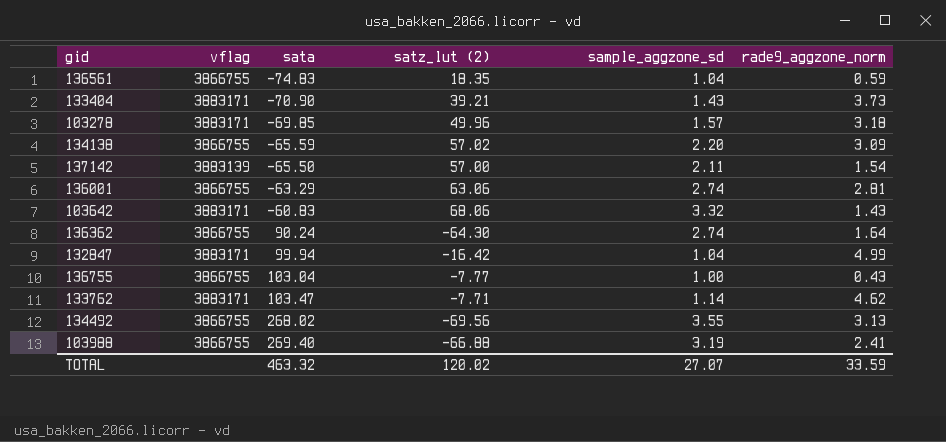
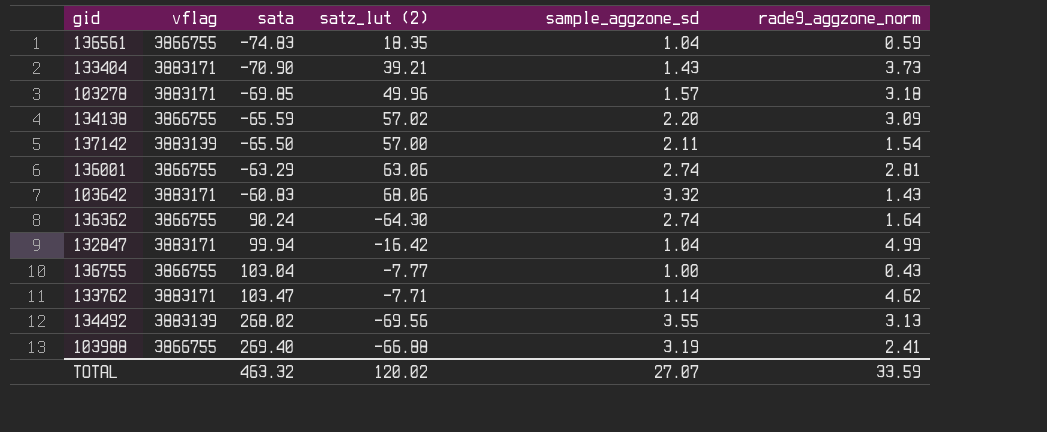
134492 | vflag: 3866755 -> 3883139

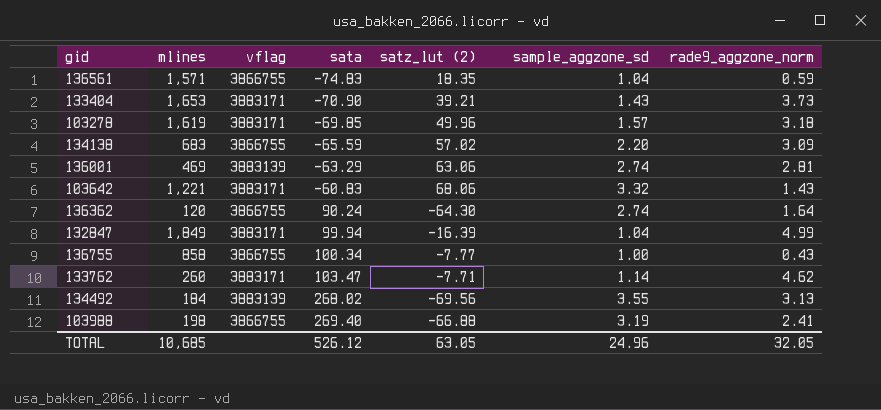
column mlines | position: none -> 2
row 137142: 3883139 | -65.50 | 57.00 | 2.11 | 1.54 -> none
136001 | vflag: 3866755 -> 3883139
132847 | satz_lut (2): -16.42 -> -16.39
136755 | sata: 103.04 -> 100.34
TOTAL | sata: 463.32 -> 526.12
TOTAL | satz_lut (2): 120.02 -> 63.05
TOTAL | sample_aggzone_sd: 27.07 -> 24.96
TOTAL | rade9_aggzone_norm: 33.59 -> 32.05

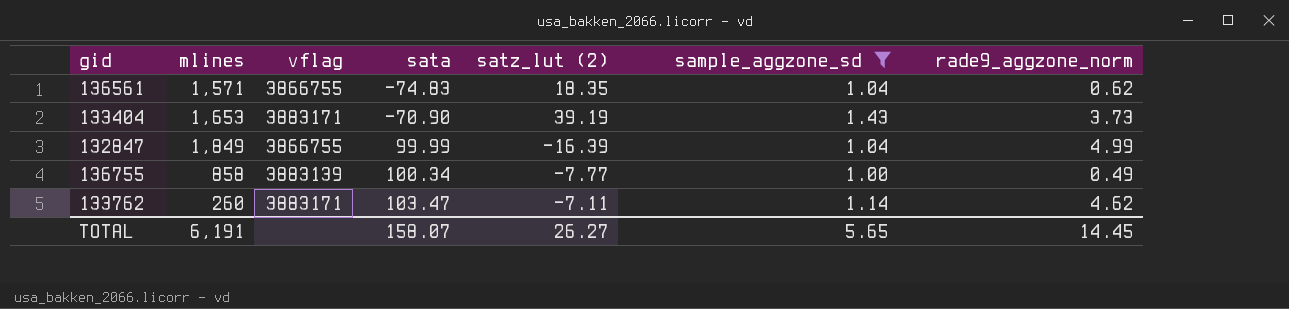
filter: none -> sample_aggzone_sd <= 1.43
136561 | rade9_aggzone_norm: 0.59 -> 0.62
133404 | satz_lut (2): 39.21 -> 39.19
132847 | vflag: 3883171 -> 3866755
132847 | sata: 99.94 -> 99.99
136755 | vflag: 3866755 -> 3883139
136755 | rade9_aggzone_norm: 0.43 -> 0.49
133762 | satz_lut (2): -7.71 -> -7.11
TOTAL | mlines: 10,685 -> 6,191
TOTAL | sata: 526.12 -> 158.07
TOTAL | satz_lut (2): 63.05 -> 26.27
TOTAL | sample_aggzone_sd: 24.96 -> 5.65
TOTAL | rade9_aggzone_norm: 32.05 -> 14.45

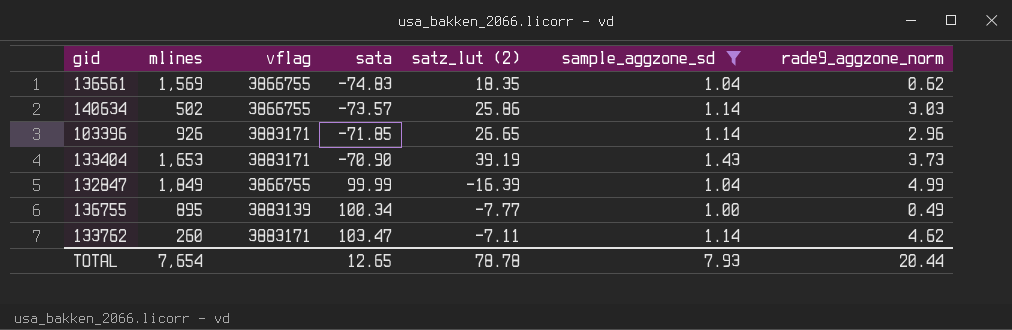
136561 | mlines: 1,571 -> 1,569
row 140634: none -> 502 | 3866755 | -73.57 | 25.86 | 1.14 | 3.03
row 103396: none -> 926 | 3883171 | -71.85 | 26.65 | 1.14 | 2.96
136755 | mlines: 858 -> 895
TOTAL | mlines: 6,191 -> 7,654
TOTAL | sata: 158.07 -> 12.65
TOTAL | satz_lut (2): 26.27 -> 78.78
TOTAL | sample_aggzone_sd: 5.65 -> 7.93
TOTAL | rade9_aggzone_norm: 14.45 -> 20.44

